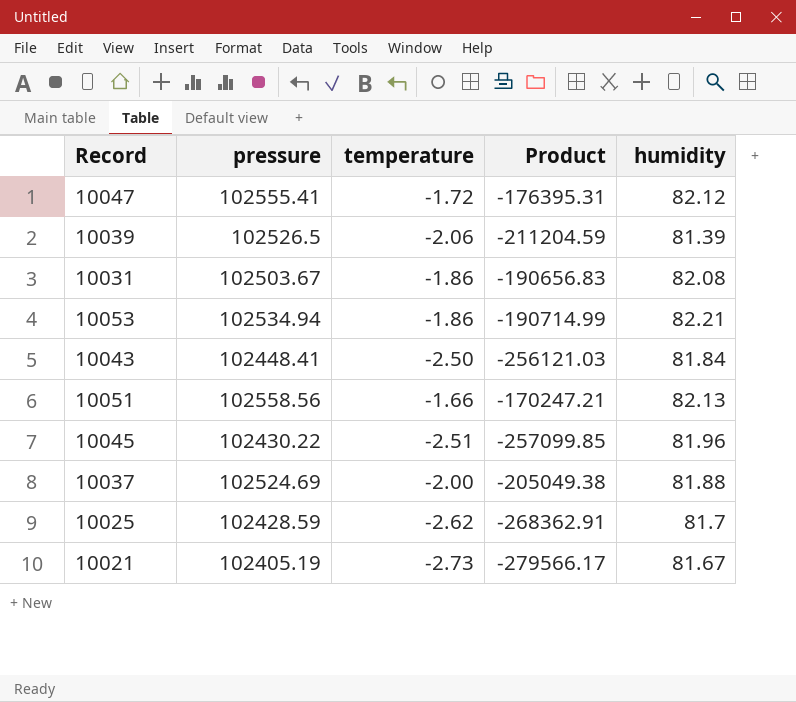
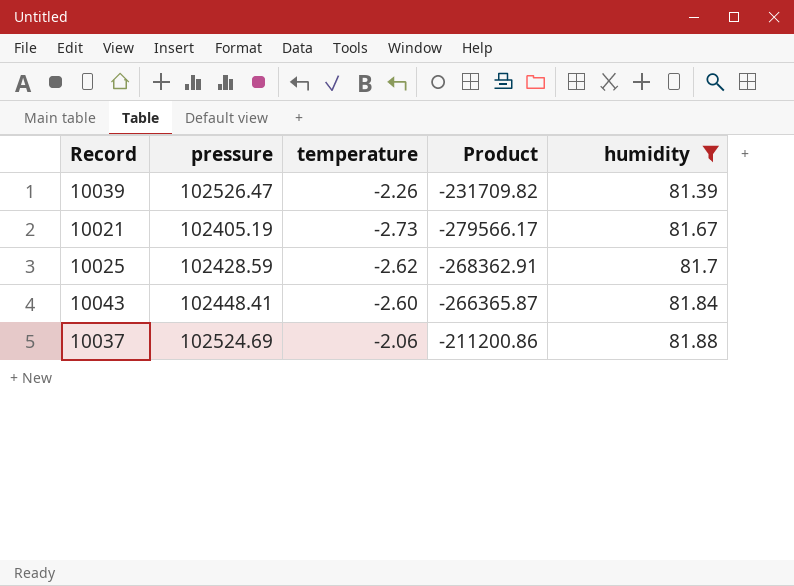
filter: none -> humidity <= 81.88
row order: none -> humidity ascending
10039 | pressure: 102526.5 -> 102526.47
10039 | temperature: -2.06 -> -2.26
10039 | Product: -211204.59 -> -231709.82
10043 | temperature: -2.50 -> -2.60
10043 | Product: -256121.03 -> -266365.87
10037 | temperature: -2.00 -> -2.06
10037 | Product: -205049.38 -> -211200.86

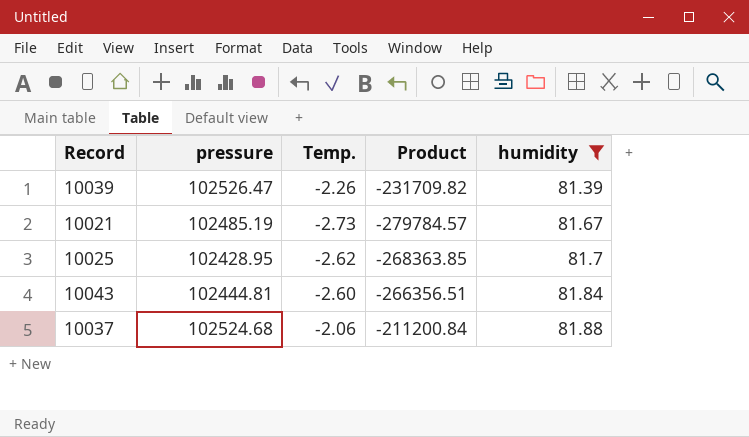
column name: temperature -> Temp.
10021 | pressure: 102405.19 -> 102485.19
10021 | Product: -279566.17 -> -279784.57
10025 | pressure: 102428.59 -> 102428.95
10025 | Product: -268362.91 -> -268363.85
10043 | pressure: 102448.41 -> 102444.81
10043 | Product: -266365.87 -> -266356.51
10037 | pressure: 102524.69 -> 102524.68
10037 | Product: -211200.86 -> -211200.84

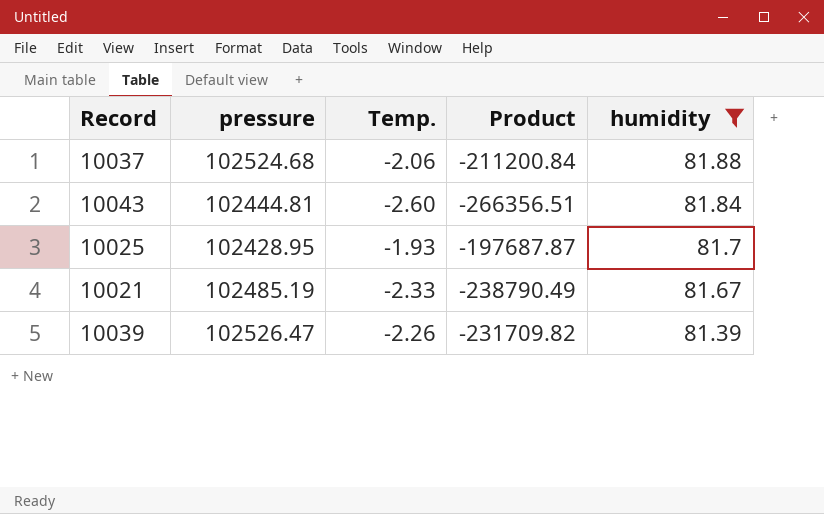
row order: humidity ascending -> humidity descending
10025 | Temp.: -2.62 -> -1.93
10025 | Product: -268363.85 -> -197687.87
10021 | Temp.: -2.73 -> -2.33
10021 | Product: -279784.57 -> -238790.49

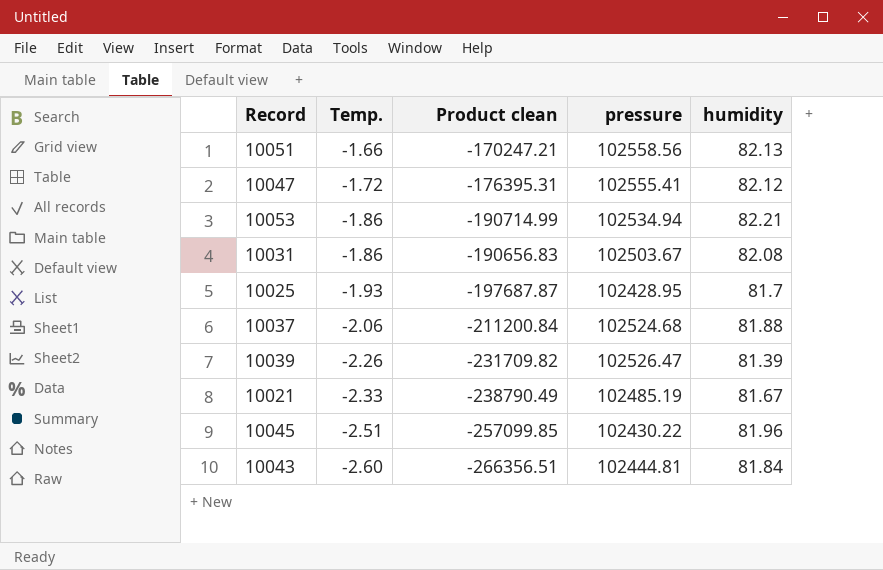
filter: humidity <= 81.88 -> none
row order: humidity descending -> Temp. descending
column name: Product -> Product clean
column pressure | position: 2 -> 4

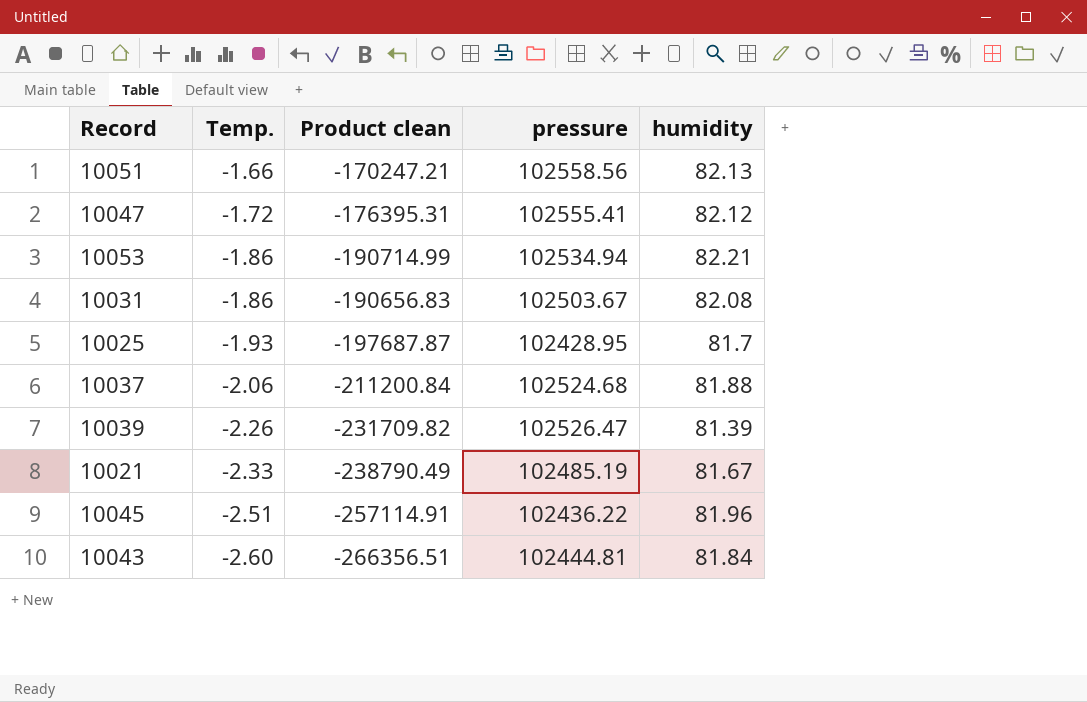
10045 | Product clean: -257099.85 -> -257114.91
10045 | pressure: 102430.22 -> 102436.22

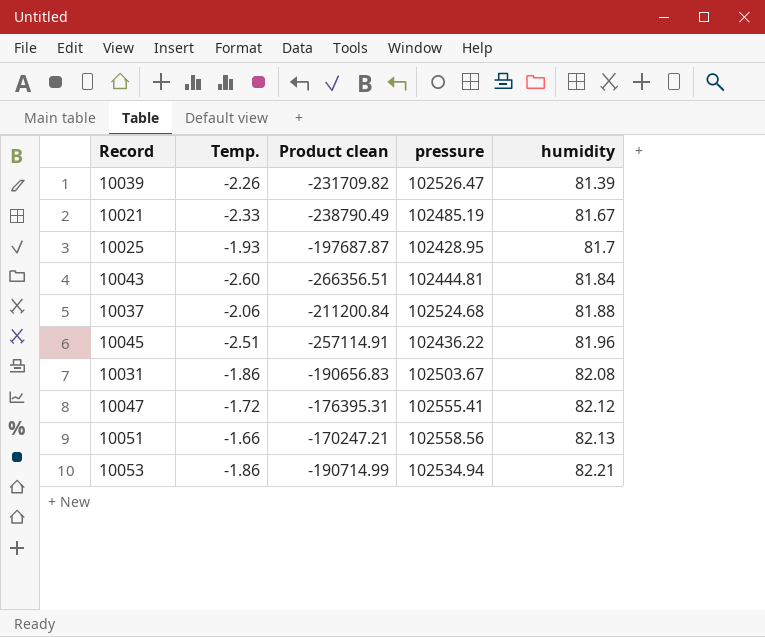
row order: Temp. descending -> humidity ascending

